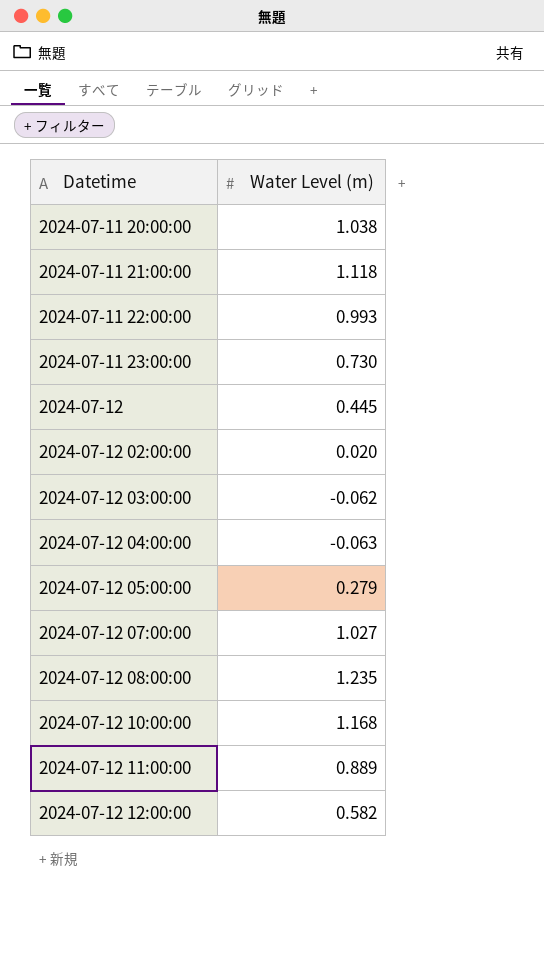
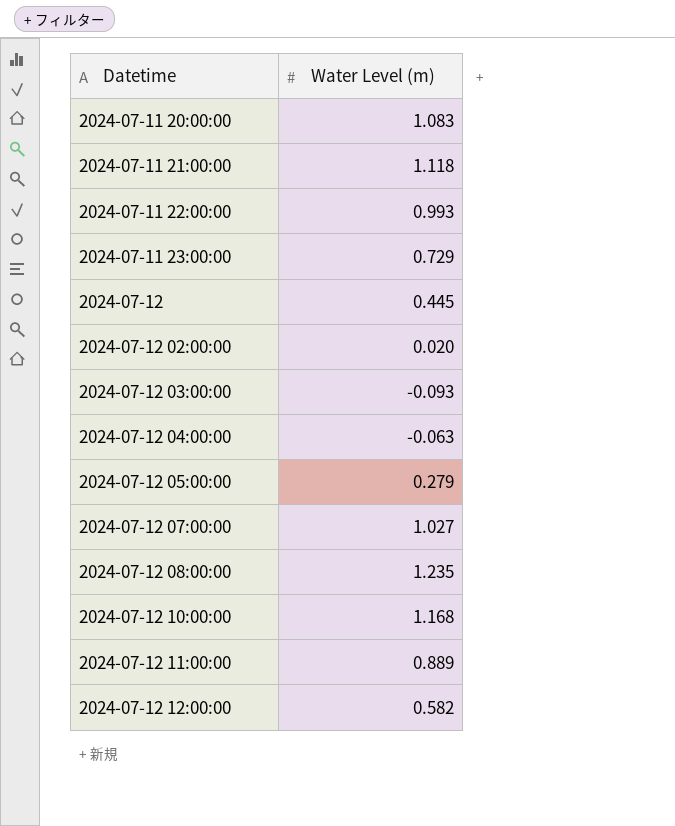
2024-07-11 20:00:00 | Water Level (m): 1.038 -> 1.083
2024-07-11 23:00:00 | Water Level (m): 0.730 -> 0.729
2024-07-12 03:00:00 | Water Level (m): -0.062 -> -0.093

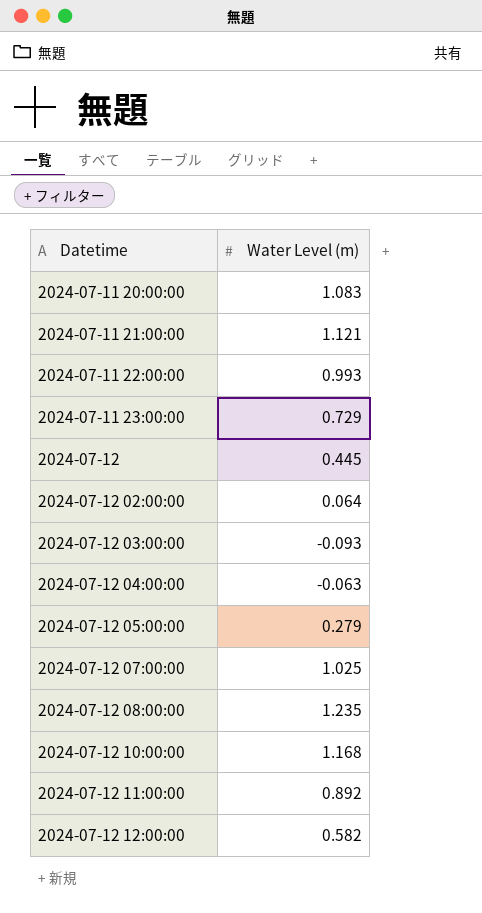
2024-07-11 21:00:00 | Water Level (m): 1.118 -> 1.121
2024-07-12 02:00:00 | Water Level (m): 0.020 -> 0.064
2024-07-12 07:00:00 | Water Level (m): 1.027 -> 1.025
2024-07-12 11:00:00 | Water Level (m): 0.889 -> 0.892

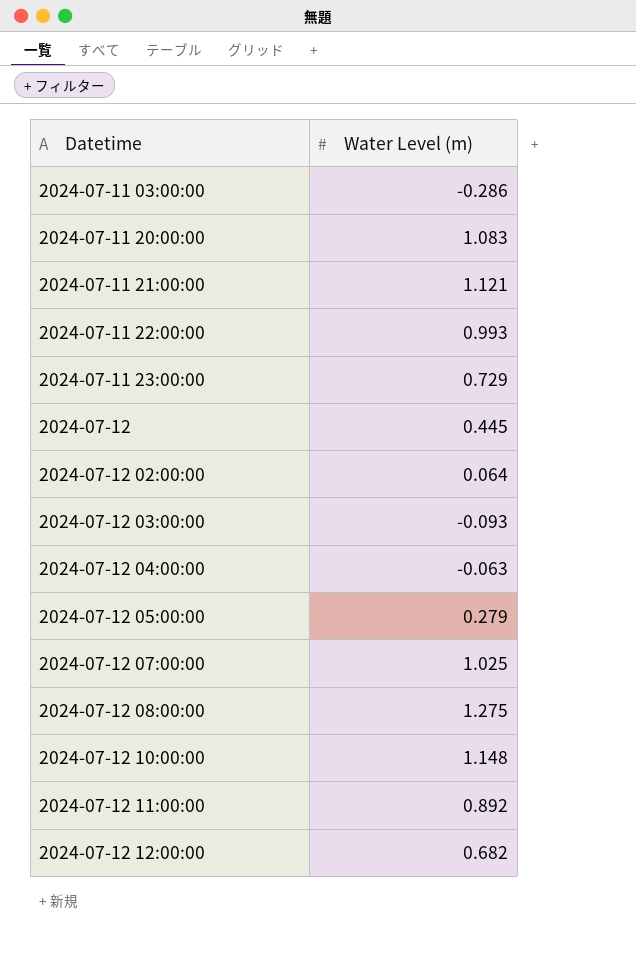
row 2024-07-11 03:00:00: none -> -0.286
2024-07-12 08:00:00 | Water Level (m): 1.235 -> 1.275
2024-07-12 10:00:00 | Water Level (m): 1.168 -> 1.148
2024-07-12 12:00:00 | Water Level (m): 0.582 -> 0.682

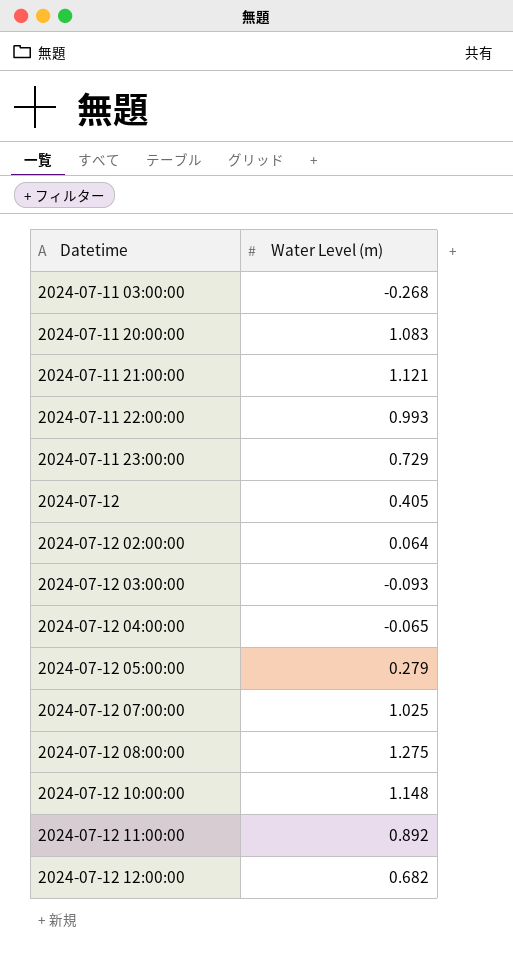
2024-07-11 03:00:00 | Water Level (m): -0.286 -> -0.268
2024-07-12 | Water Level (m): 0.445 -> 0.405
2024-07-12 04:00:00 | Water Level (m): -0.063 -> -0.065

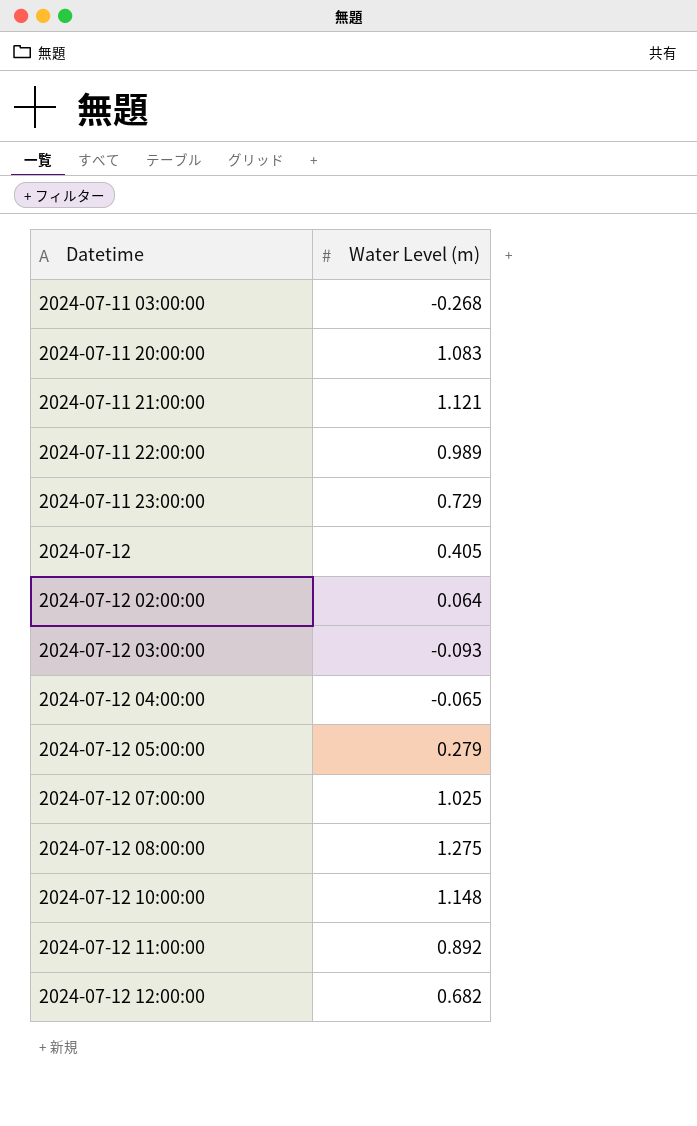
2024-07-11 22:00:00 | Water Level (m): 0.993 -> 0.989

